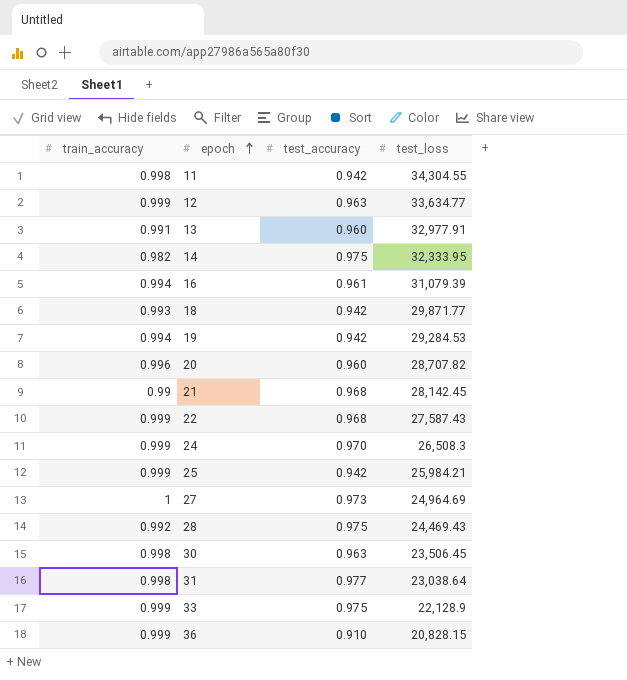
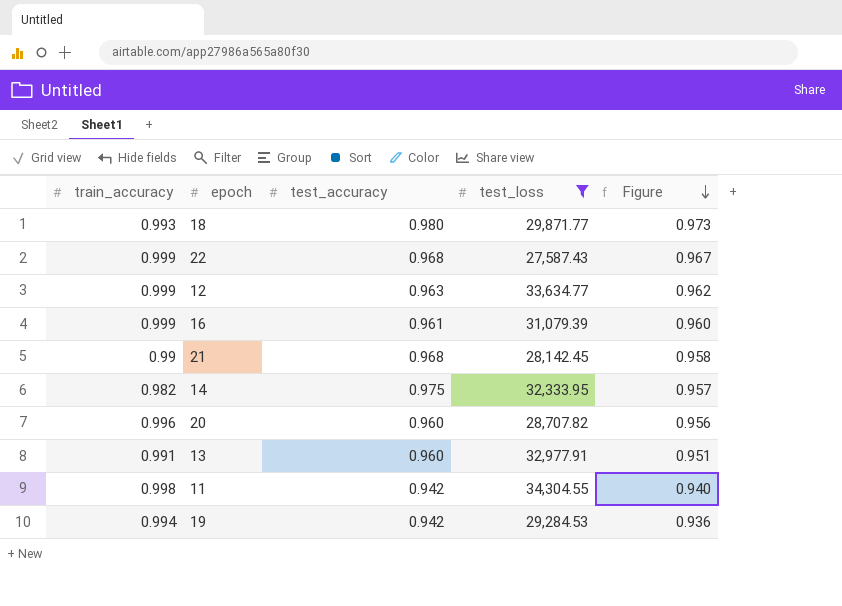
filter: none -> test_loss >= 27,587.43
row order: epoch ascending -> Figure descending
column Figure | formula: none -> [train_accuracy] * [test_accuracy]
18 | test_accuracy: 0.942 -> 0.980
16 | train_accuracy: 0.994 -> 0.999

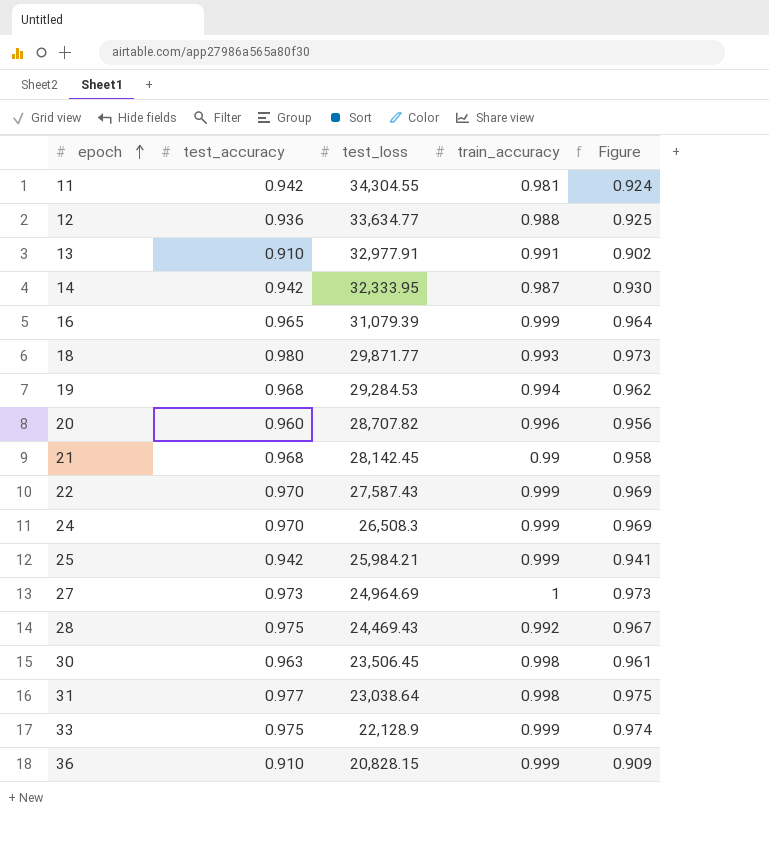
filter: test_loss >= 27,587.43 -> none
row order: Figure descending -> epoch ascending
column train_accuracy | position: 1 -> 4
11 | train_accuracy: 0.998 -> 0.981
11 | Figure: 0.940 -> 0.924
12 | test_accuracy: 0.963 -> 0.936
12 | train_accuracy: 0.999 -> 0.988
12 | Figure: 0.962 -> 0.925
13 | test_accuracy: 0.960 -> 0.910
13 | Figure: 0.951 -> 0.902
14 | test_accuracy: 0.975 -> 0.942
14 | train_accuracy: 0.982 -> 0.987
14 | Figure: 0.957 -> 0.930
16 | test_accuracy: 0.961 -> 0.965
16 | Figure: 0.960 -> 0.964
19 | test_accuracy: 0.942 -> 0.968
19 | Figure: 0.936 -> 0.962
22 | test_accuracy: 0.968 -> 0.970
22 | Figure: 0.967 -> 0.969

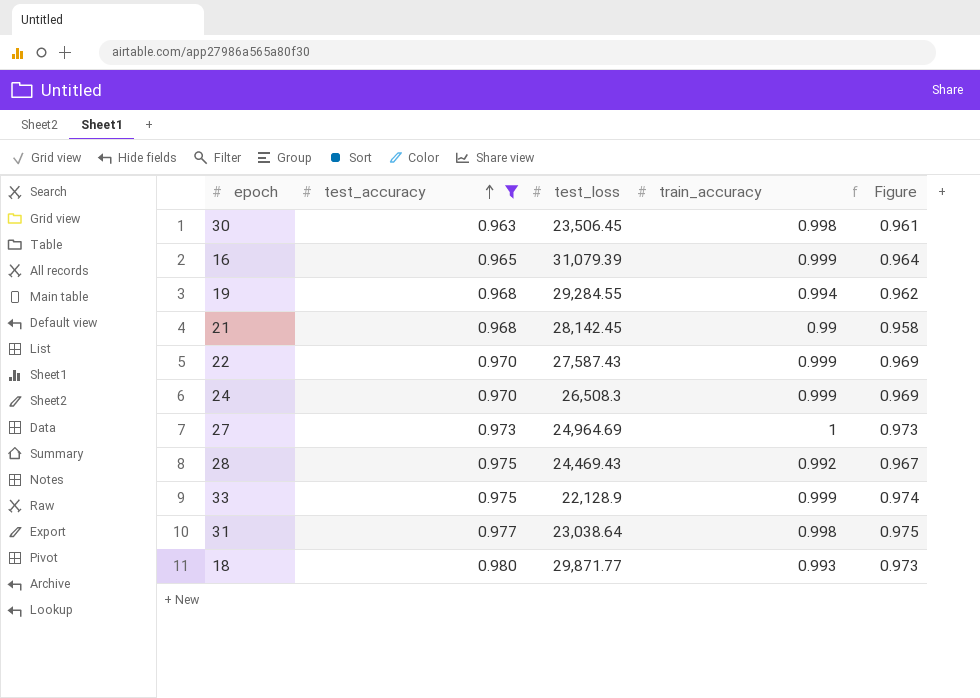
filter: none -> test_accuracy >= 0.963
row order: epoch ascending -> test_accuracy ascending
19 | test_loss: 29,284.53 -> 29,284.55

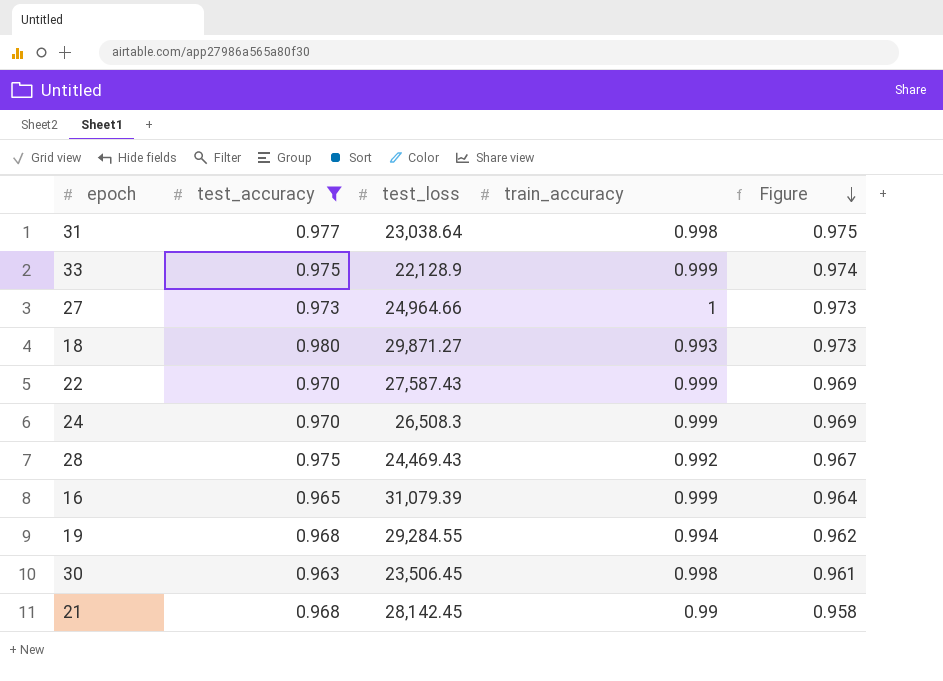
row order: test_accuracy ascending -> Figure descending
27 | test_loss: 24,964.69 -> 24,964.66
18 | test_loss: 29,871.77 -> 29,871.27

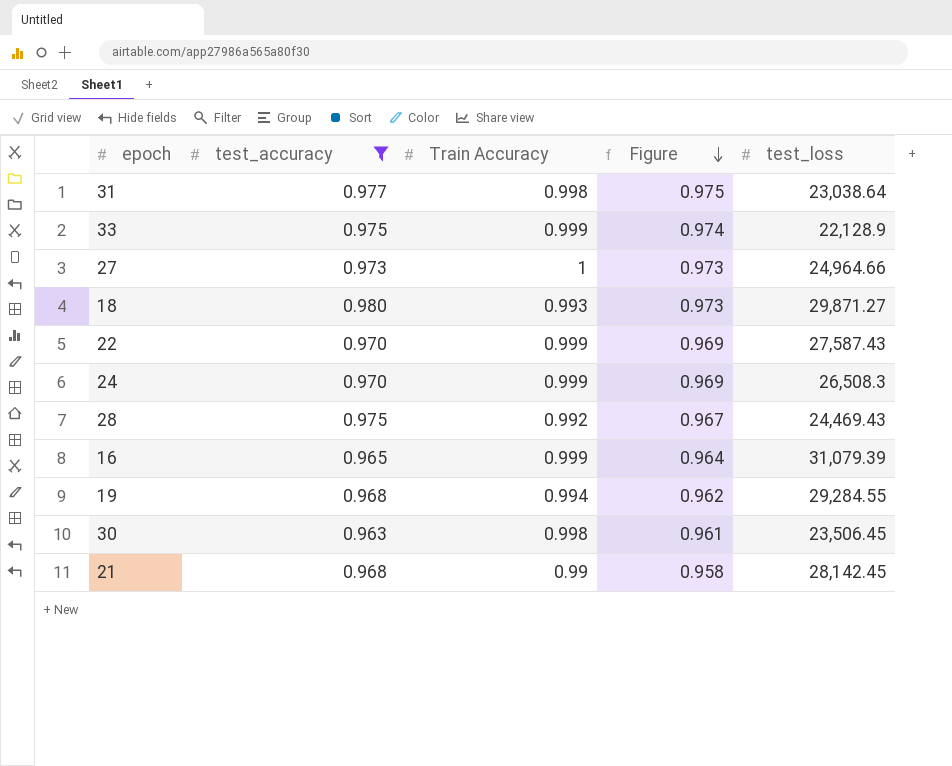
column name: train_accuracy -> Train Accuracy
column test_loss | position: 3 -> 5

